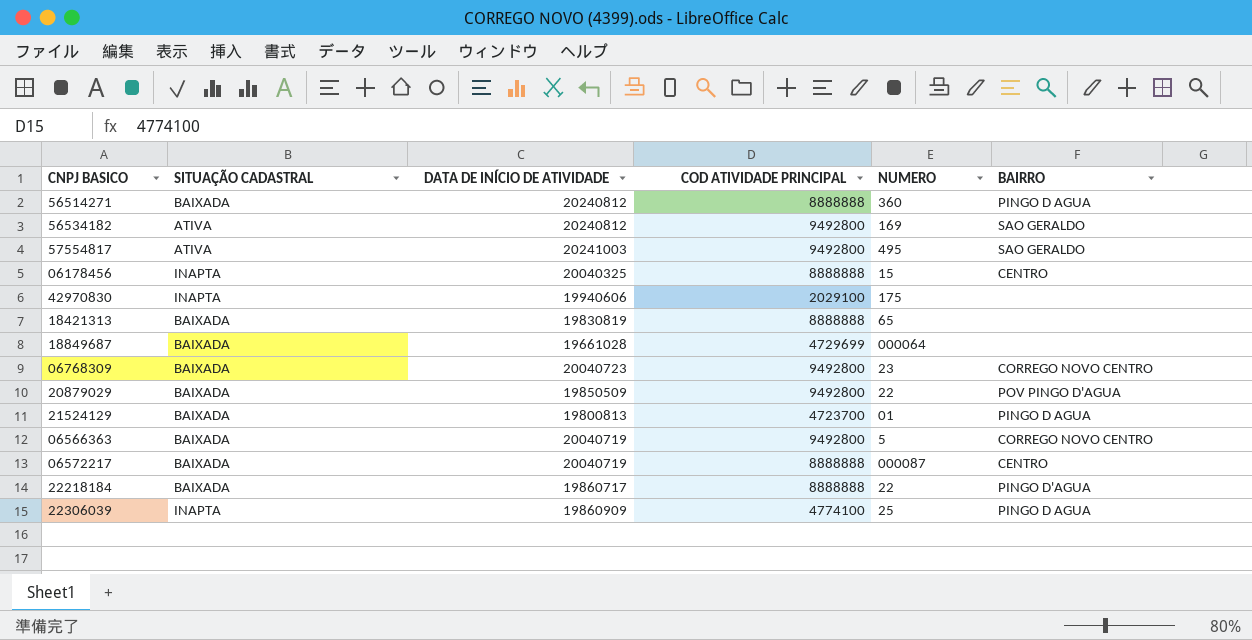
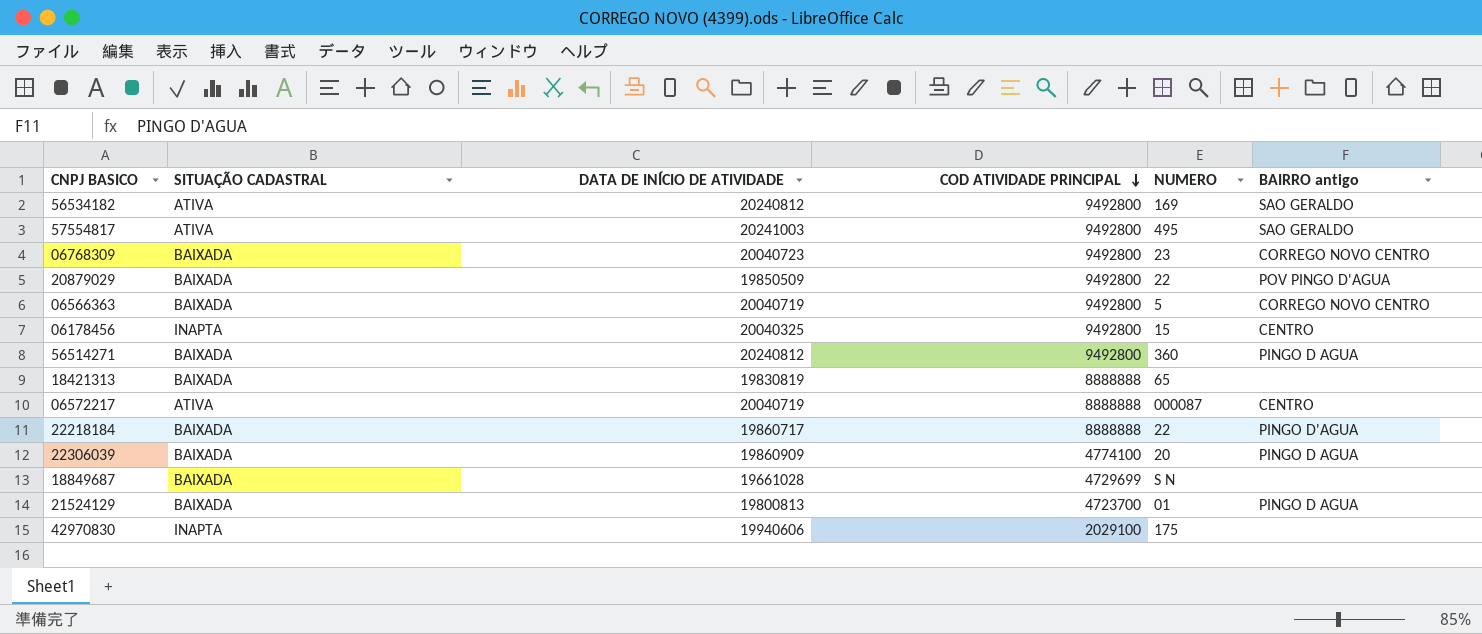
row order: none -> COD ATIVIDADE PRINCIPAL descending
column name: BAIRRO -> BAIRRO antigo
06178456 | COD ATIVIDADE PRINCIPAL: 8888888 -> 9492800
56514271 | COD ATIVIDADE PRINCIPAL: 8888888 -> 9492800
06572217 | SITUAÇÃO CADASTRAL: BAIXADA -> ATIVA
22306039 | SITUAÇÃO CADASTRAL: INAPTA -> BAIXADA
22306039 | NUMERO: 25 -> 20
18849687 | NUMERO: 000064 -> S N

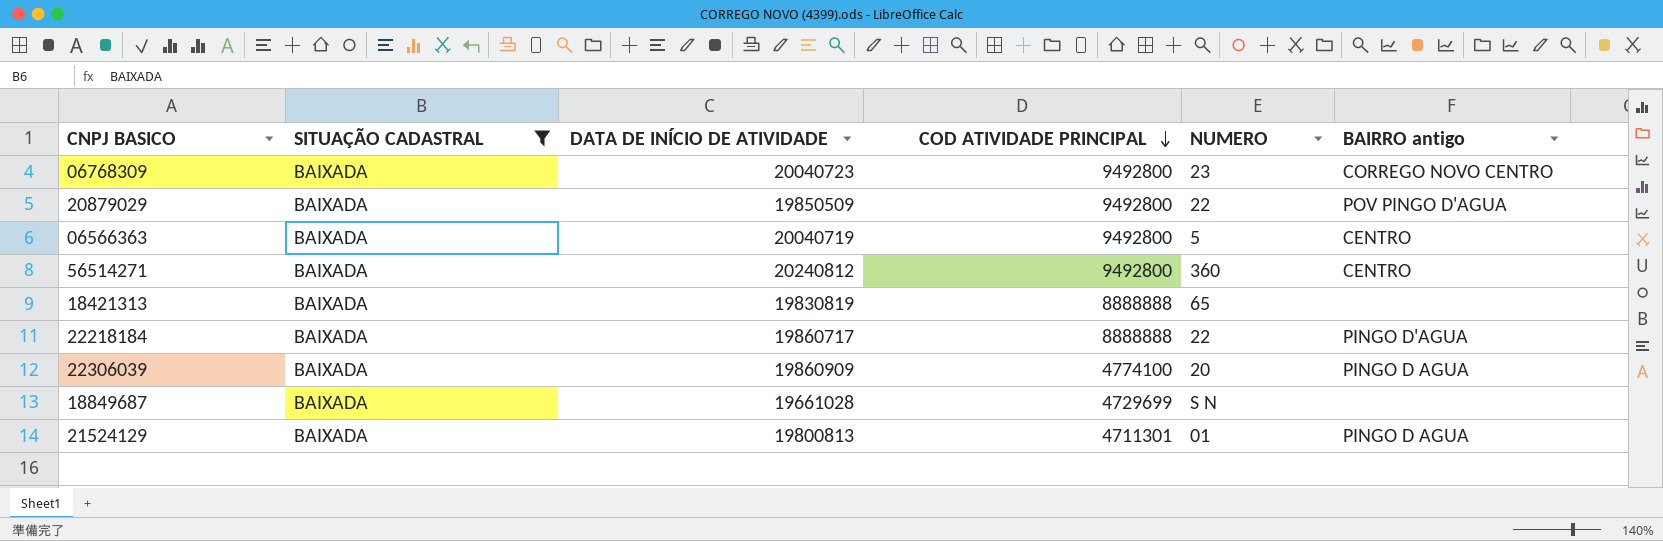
filter: none -> SITUAÇÃO CADASTRAL = BAIXADA
06566363 | BAIRRO antigo: CORREGO NOVO CENTRO -> CENTRO
56514271 | BAIRRO antigo: PINGO D AGUA -> CENTRO
21524129 | COD ATIVIDADE PRINCIPAL: 4723700 -> 4711301

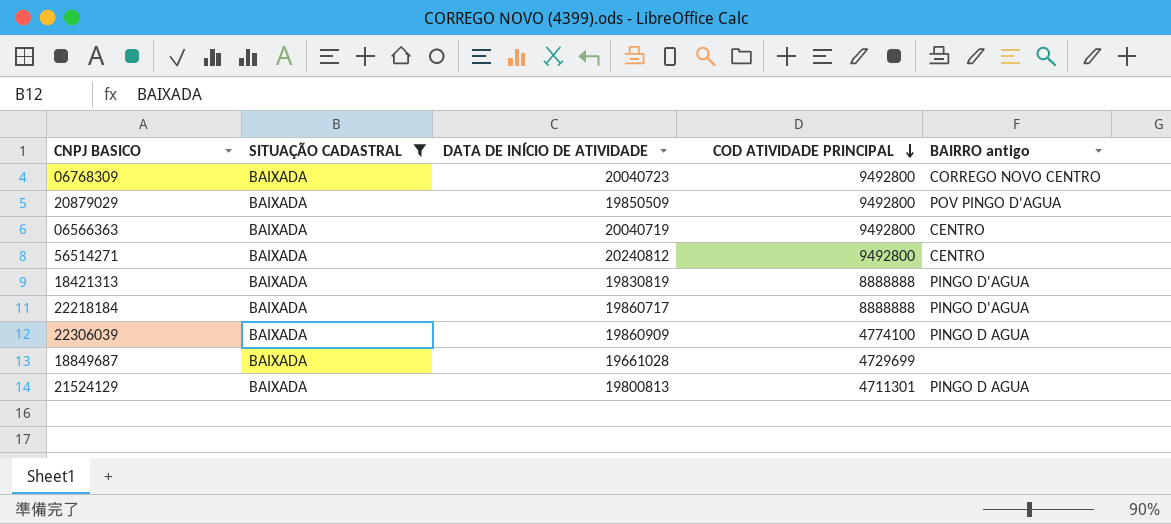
column NUMERO | position: 5 -> none
18421313 | BAIRRO antigo: none -> PINGO D'AGUA

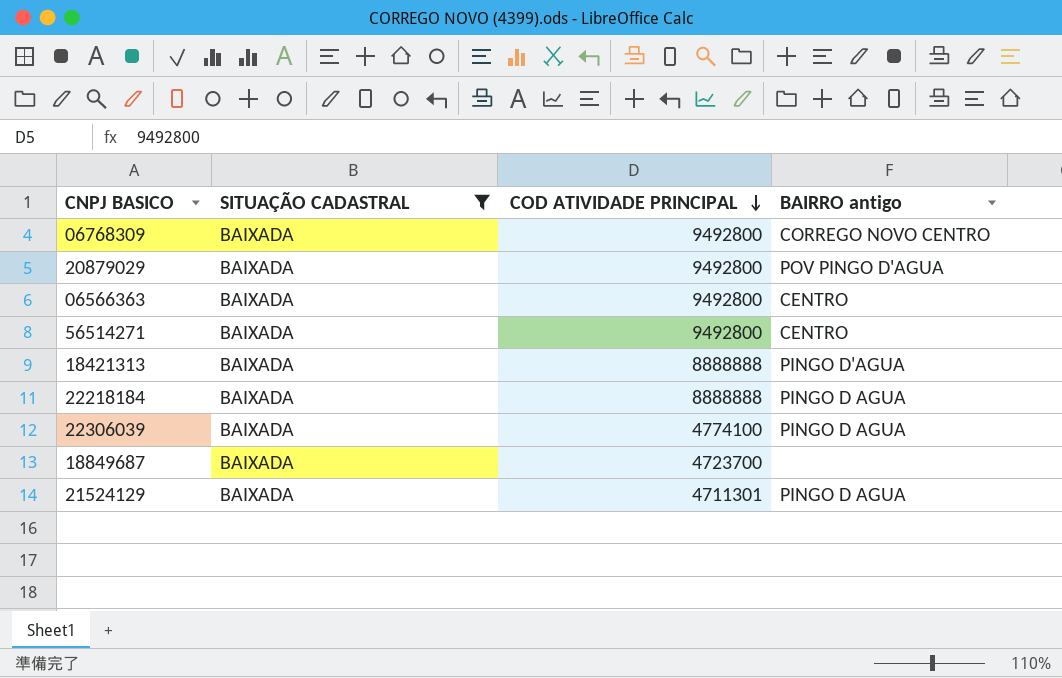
column DATA DE INÍCIO DE ATIVIDADE | position: 3 -> none
22218184 | BAIRRO antigo: PINGO D'AGUA -> PINGO D AGUA
18849687 | COD ATIVIDADE PRINCIPAL: 4729699 -> 4723700

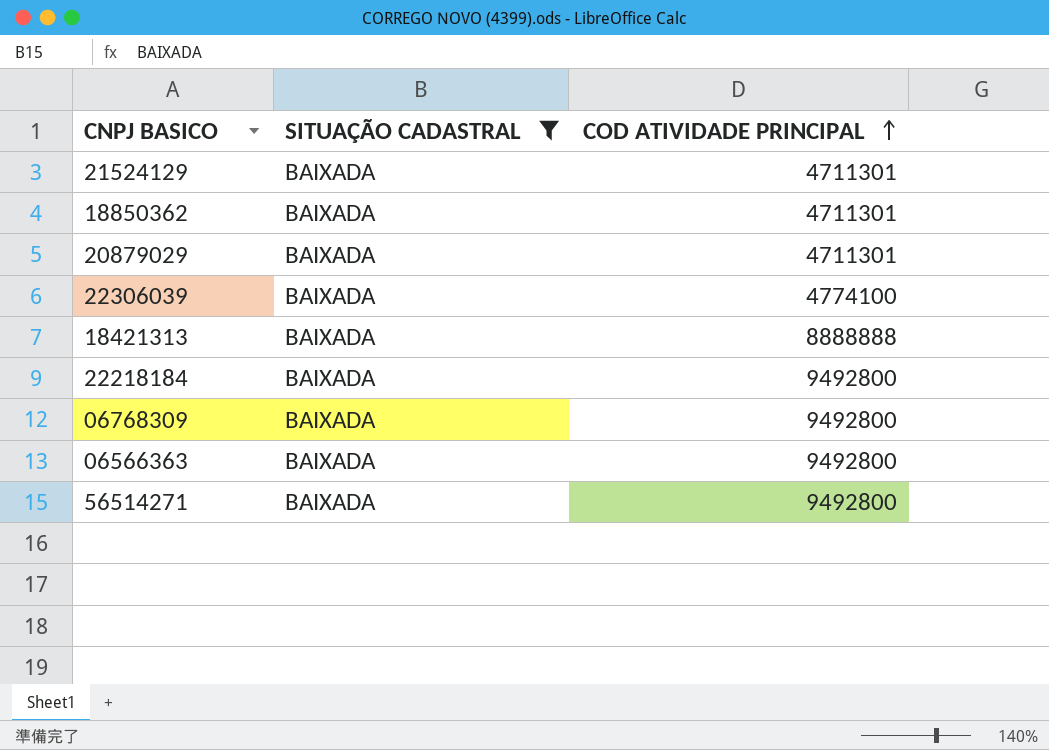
row order: COD ATIVIDADE PRINCIPAL descending -> COD ATIVIDADE PRINCIPAL ascending
column BAIRRO antigo | position: 4 -> none
row 18849687: BAIXADA | 4723700 | none -> none
row 18850362: none -> BAIXADA | 4711301
20879029 | COD ATIVIDADE PRINCIPAL: 9492800 -> 4711301
22218184 | COD ATIVIDADE PRINCIPAL: 8888888 -> 9492800

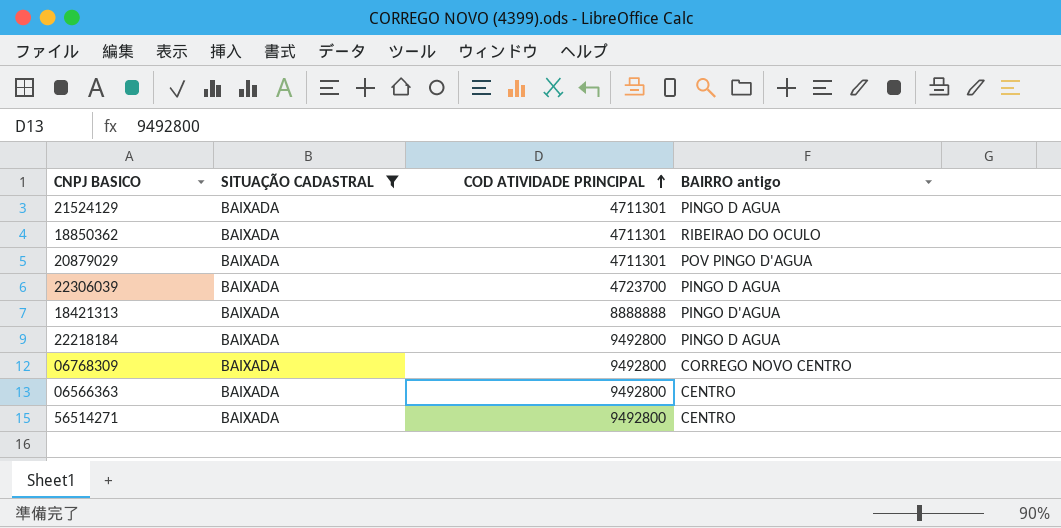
column BAIRRO antigo | position: none -> 4
22306039 | COD ATIVIDADE PRINCIPAL: 4774100 -> 4723700

